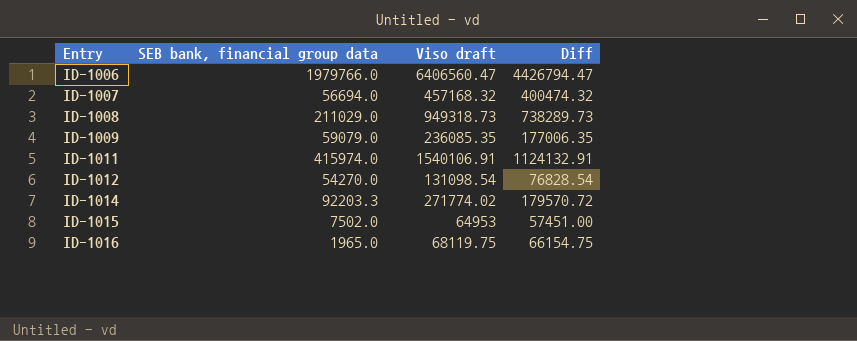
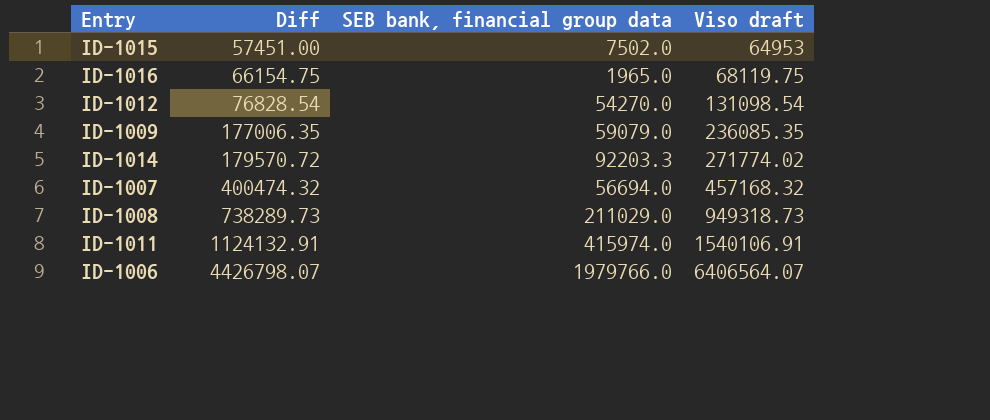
row order: Entry ascending -> Diff ascending
column Diff | position: 4 -> 2
ID-1006 | Diff: 4426794.47 -> 4426798.07
ID-1006 | Viso draft: 6406560.47 -> 6406564.07

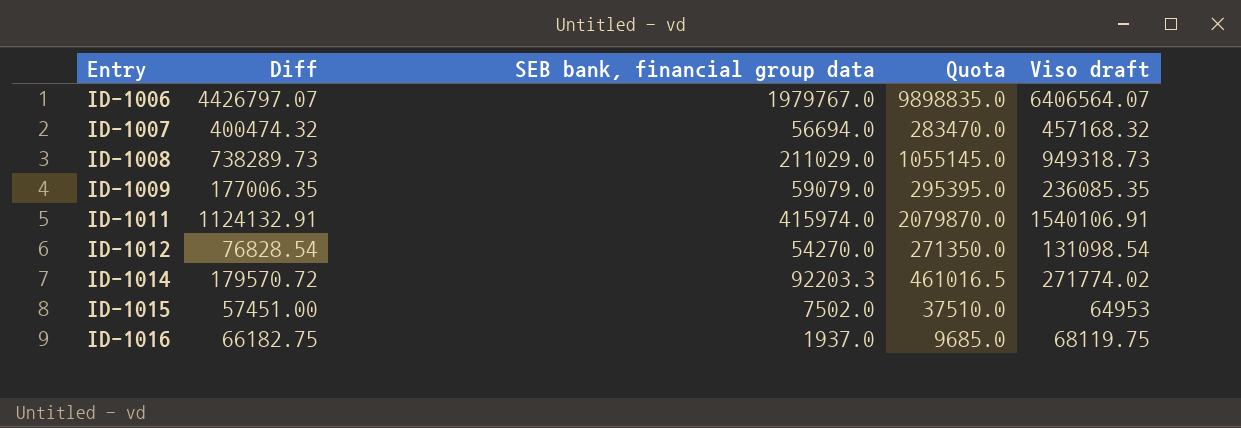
row order: Diff ascending -> Entry ascending
column Quota | formula: none -> [SEB bank, financial group data] * 5
ID-1006 | Diff: 4426798.07 -> 4426797.07
ID-1006 | SEB bank, financial group data: 1979766.0 -> 1979767.0
ID-1016 | Diff: 66154.75 -> 66182.75
ID-1016 | SEB bank, financial group data: 1965.0 -> 1937.0

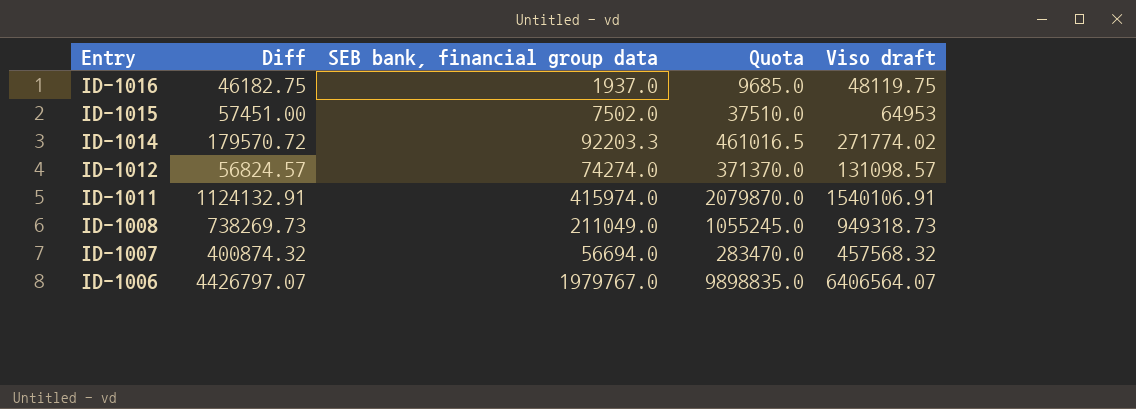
row order: Entry ascending -> Entry descending
row ID-1009: 177006.35 | 59079.0 | 295395.0 | 236085.35 -> none
ID-1016 | Diff: 66182.75 -> 46182.75
ID-1016 | Viso draft: 68119.75 -> 48119.75
ID-1012 | Diff: 76828.54 -> 56824.57
ID-1012 | SEB bank, financial group data: 54270.0 -> 74274.0
ID-1012 | Quota: 271350.0 -> 371370.0
ID-1012 | Viso draft: 131098.54 -> 131098.57
ID-1008 | Diff: 738289.73 -> 738269.73
ID-1008 | SEB bank, financial group data: 211029.0 -> 211049.0
ID-1008 | Quota: 1055145.0 -> 1055245.0
ID-1007 | Diff: 400474.32 -> 400874.32
ID-1007 | Viso draft: 457168.32 -> 457568.32

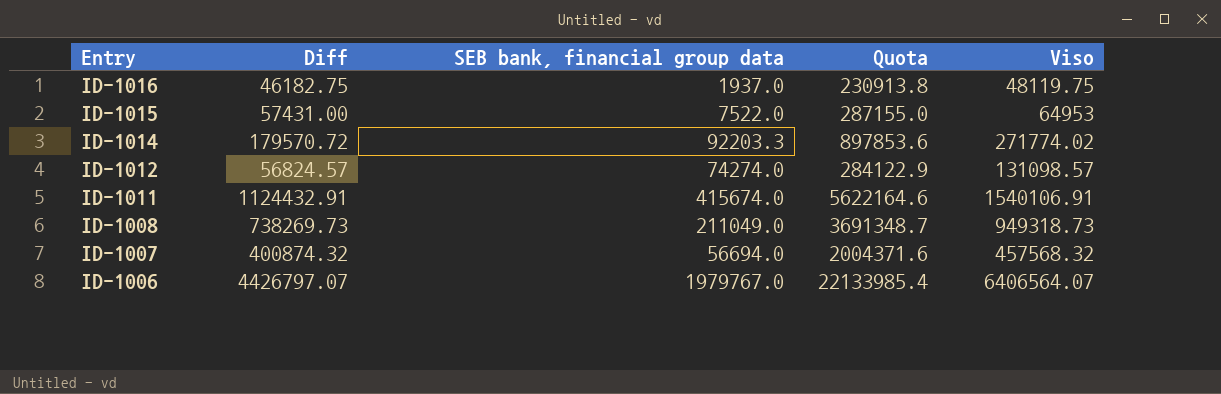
column Quota | formula: [SEB bank, financial group data] * 5 -> [Diff] * 5
column name: Viso draft -> Viso
ID-1015 | Diff: 57451.00 -> 57431.00
ID-1015 | SEB bank, financial group data: 7502.0 -> 7522.0
ID-1011 | Diff: 1124132.91 -> 1124432.91
ID-1011 | SEB bank, financial group data: 415974.0 -> 415674.0

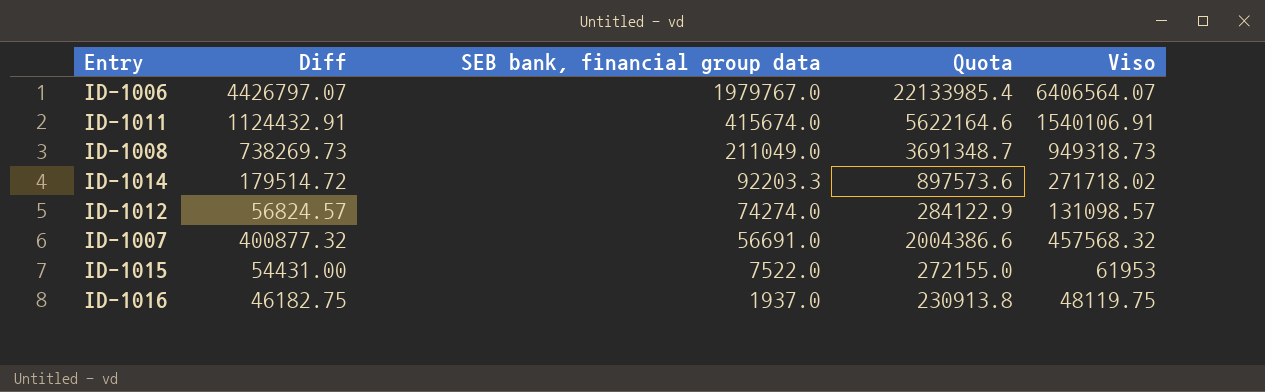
row order: Entry descending -> SEB bank, financial group data descending
ID-1014 | Diff: 179570.72 -> 179514.72
ID-1014 | Quota: 897853.6 -> 897573.6
ID-1014 | Viso: 271774.02 -> 271718.02
ID-1007 | Diff: 400874.32 -> 400877.32
ID-1007 | SEB bank, financial group data: 56694.0 -> 56691.0
ID-1007 | Quota: 2004371.6 -> 2004386.6
ID-1015 | Diff: 57431.00 -> 54431.00
ID-1015 | Quota: 287155.0 -> 272155.0
ID-1015 | Viso: 64953 -> 61953

